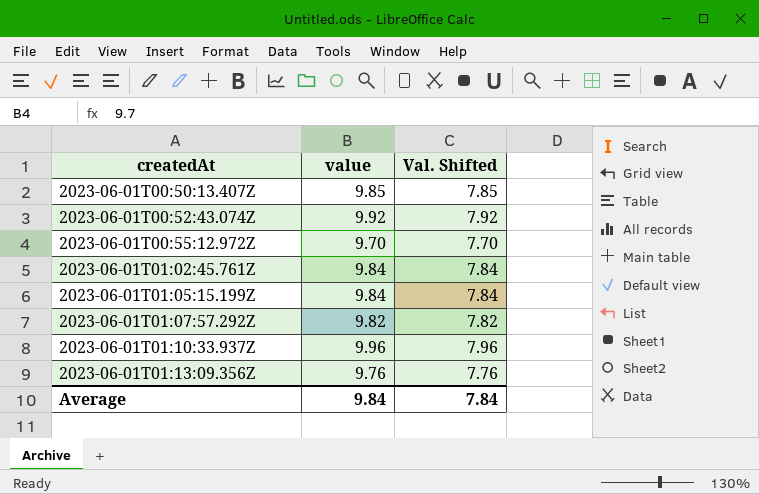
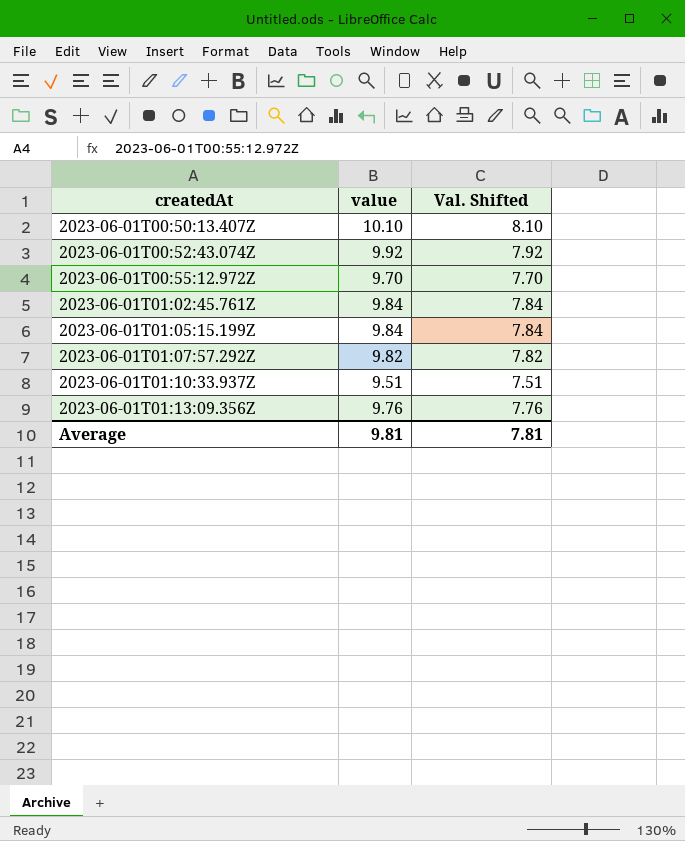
2023-06-01T00:50:13.407Z | value: 9.85 -> 10.10
2023-06-01T00:50:13.407Z | Val. Shifted: 7.85 -> 8.10
2023-06-01T01:10:33.937Z | value: 9.96 -> 9.51
2023-06-01T01:10:33.937Z | Val. Shifted: 7.96 -> 7.51
Average | value: 9.84 -> 9.81
Average | Val. Shifted: 7.84 -> 7.81

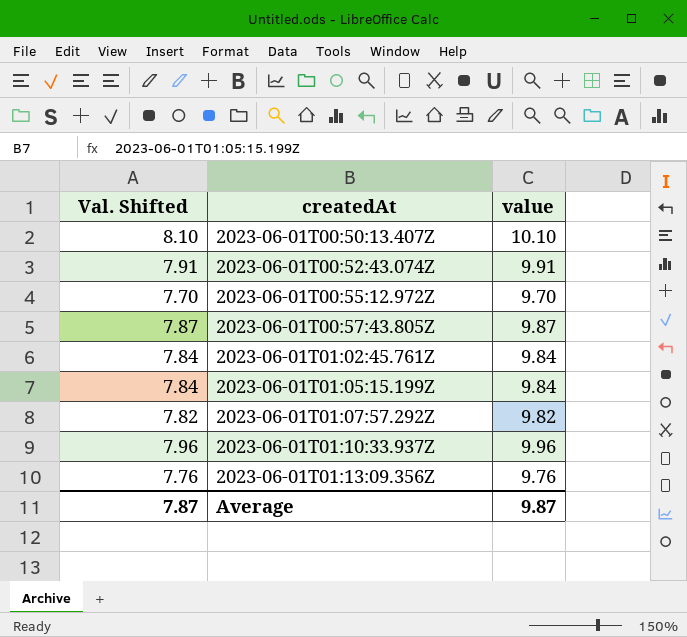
column Val. Shifted | position: 3 -> 1
2023-06-01T00:52:43.074Z | Val. Shifted: 7.92 -> 7.91
2023-06-01T00:52:43.074Z | value: 9.92 -> 9.91
row 2023-06-01T00:57:43.805Z: none -> 7.87 | 9.87
2023-06-01T01:10:33.937Z | Val. Shifted: 7.51 -> 7.96
2023-06-01T01:10:33.937Z | value: 9.51 -> 9.96
Average | Val. Shifted: 7.81 -> 7.87
Average | value: 9.81 -> 9.87

